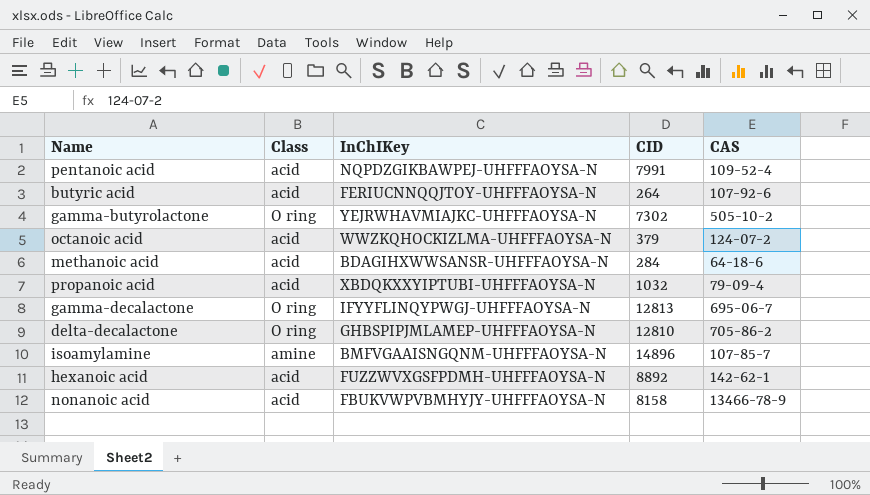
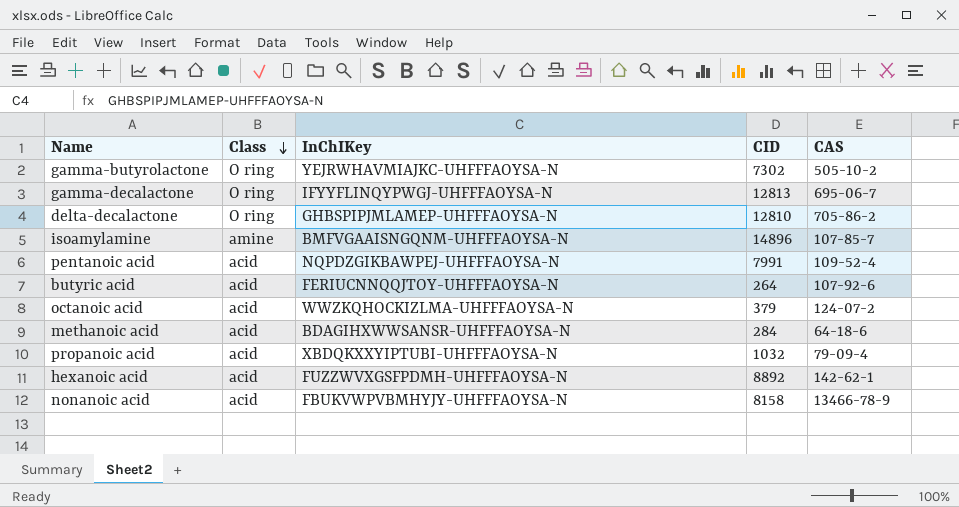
row order: none -> Class descending

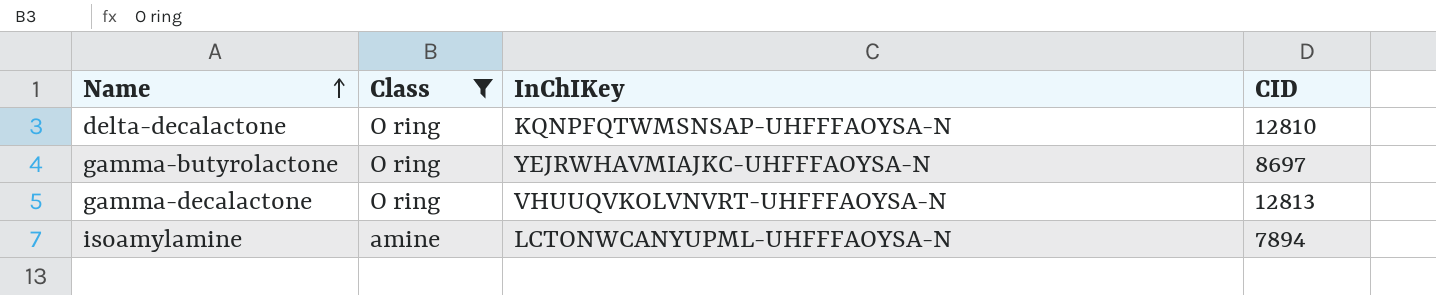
filter: none -> Class != acid
row order: Class descending -> Name ascending
column CAS | position: 5 -> none
delta-decalactone | InChIKey: GHBSPIPJMLAMEP-UHFFFAOYSA-N -> KQNPFQTWMSNSAP-UHFFFAOYSA-N
gamma-butyrolactone | CID: 7302 -> 8697
gamma-decalactone | InChIKey: IFYYFLINQYPWGJ-UHFFFAOYSA-N -> VHUUQVKOLVNVRT-UHFFFAOYSA-N
isoamylamine | InChIKey: BMFVGAAISNGQNM-UHFFFAOYSA-N -> LCTONWCANYUPML-UHFFFAOYSA-N
isoamylamine | CID: 14896 -> 7894

